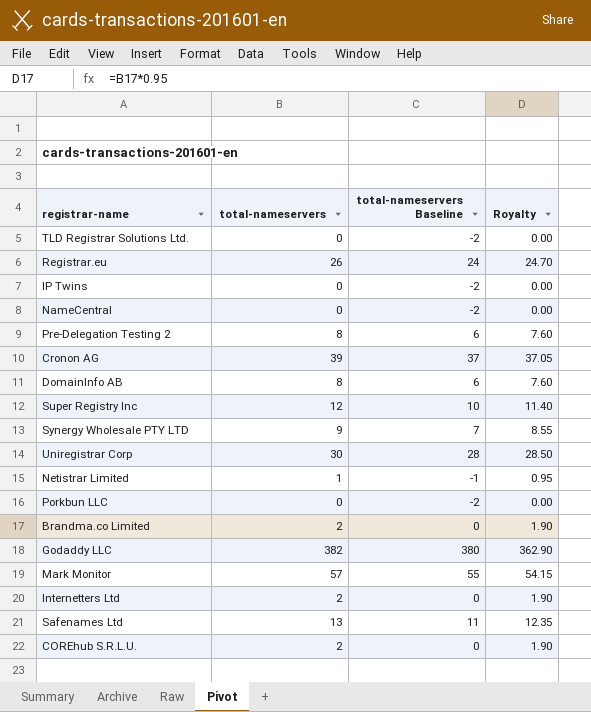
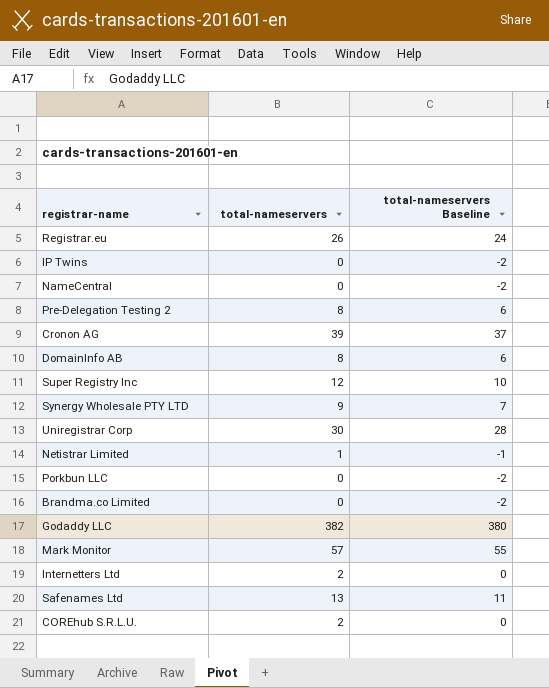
column Royalty | formula: [total-nameservers] * 0.95 -> none
row TLD Registrar Solutions Ltd.: 0 | -2 | 0.00 -> none
Brandma.co Limited | total-nameservers: 2 -> 0
Brandma.co Limited | total-nameservers Baseline: 0 -> -2

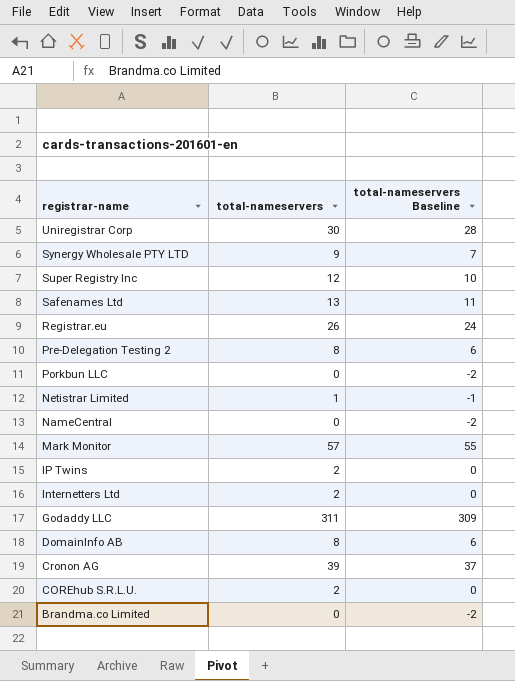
row order: none -> registrar-name descending
IP Twins | total-nameservers: 0 -> 2
IP Twins | total-nameservers Baseline: -2 -> 0
Godaddy LLC | total-nameservers: 382 -> 311
Godaddy LLC | total-nameservers Baseline: 380 -> 309

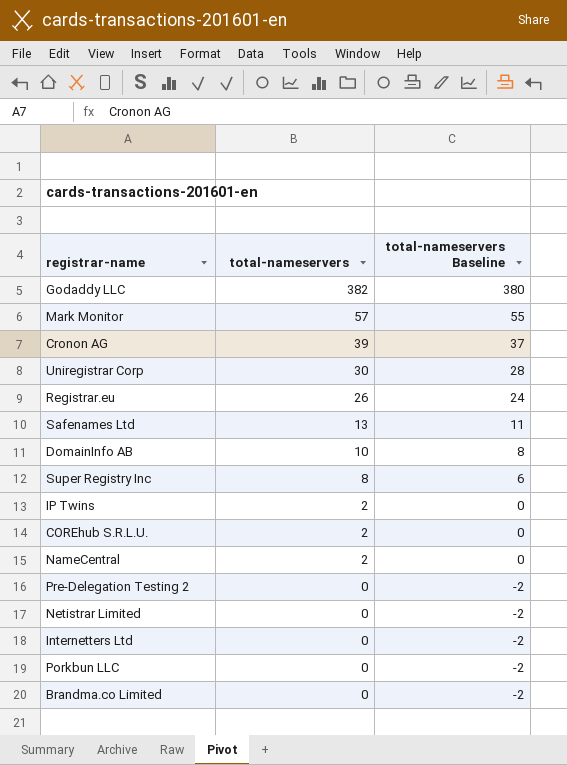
row order: registrar-name descending -> total-nameservers descending
row Synergy Wholesale PTY LTD: 9 | 7 -> none
Godaddy LLC | total-nameservers: 311 -> 382
Godaddy LLC | total-nameservers Baseline: 309 -> 380
DomainInfo AB | total-nameservers: 8 -> 10
DomainInfo AB | total-nameservers Baseline: 6 -> 8
Super Registry Inc | total-nameservers: 12 -> 8
Super Registry Inc | total-nameservers Baseline: 10 -> 6
NameCentral | total-nameservers: 0 -> 2
NameCentral | total-nameservers Baseline: -2 -> 0
Pre-Delegation Testing 2 | total-nameservers: 8 -> 0
Pre-Delegation Testing 2 | total-nameservers Baseline: 6 -> -2
Netistrar Limited | total-nameservers: 1 -> 0
Netistrar Limited | total-nameservers Baseline: -1 -> -2
Internetters Ltd | total-nameservers: 2 -> 0
Internetters Ltd | total-nameservers Baseline: 0 -> -2

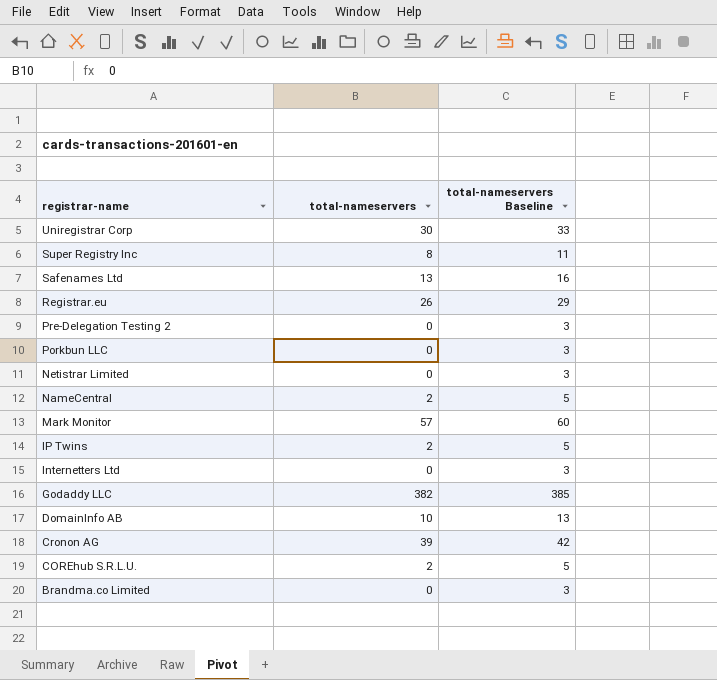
row order: total-nameservers descending -> registrar-name descending
column total-nameservers Baseline | formula: [total-nameservers] - 2 -> [total-nameservers] + 3

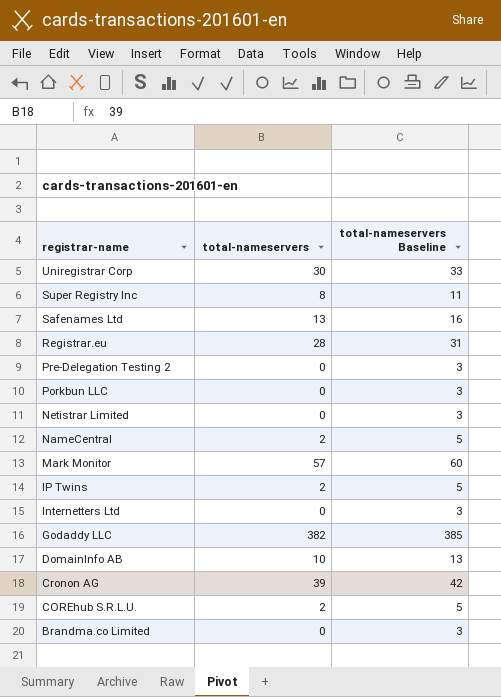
Registrar.eu | total-nameservers: 26 -> 28
Registrar.eu | total-nameservers Baseline: 29 -> 31

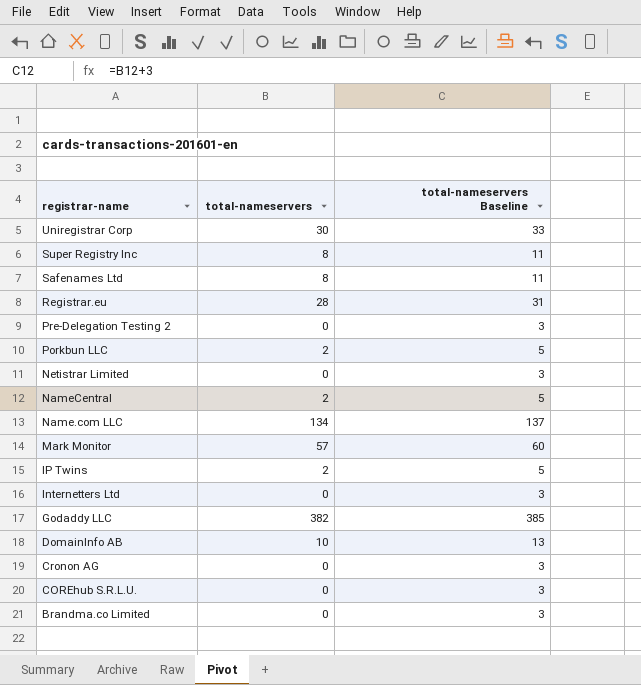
Safenames Ltd | total-nameservers: 13 -> 8
Safenames Ltd | total-nameservers Baseline: 16 -> 11
Porkbun LLC | total-nameservers: 0 -> 2
Porkbun LLC | total-nameservers Baseline: 3 -> 5
row Name.com LLC: none -> 134 | 137
Cronon AG | total-nameservers: 39 -> 0
Cronon AG | total-nameservers Baseline: 42 -> 3
COREhub S.R.L.U. | total-nameservers: 2 -> 0
COREhub S.R.L.U. | total-nameservers Baseline: 5 -> 3

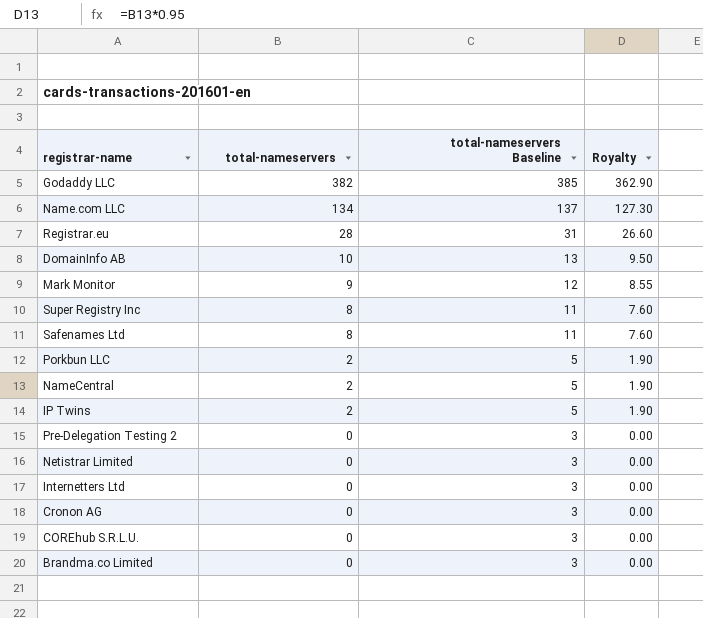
row order: registrar-name descending -> total-nameservers descending
column Royalty | formula: none -> [total-nameservers] * 0.95
row Uniregistrar Corp: 30 | 33 -> none
Mark Monitor | total-nameservers: 57 -> 9
Mark Monitor | total-nameservers Baseline: 60 -> 12

